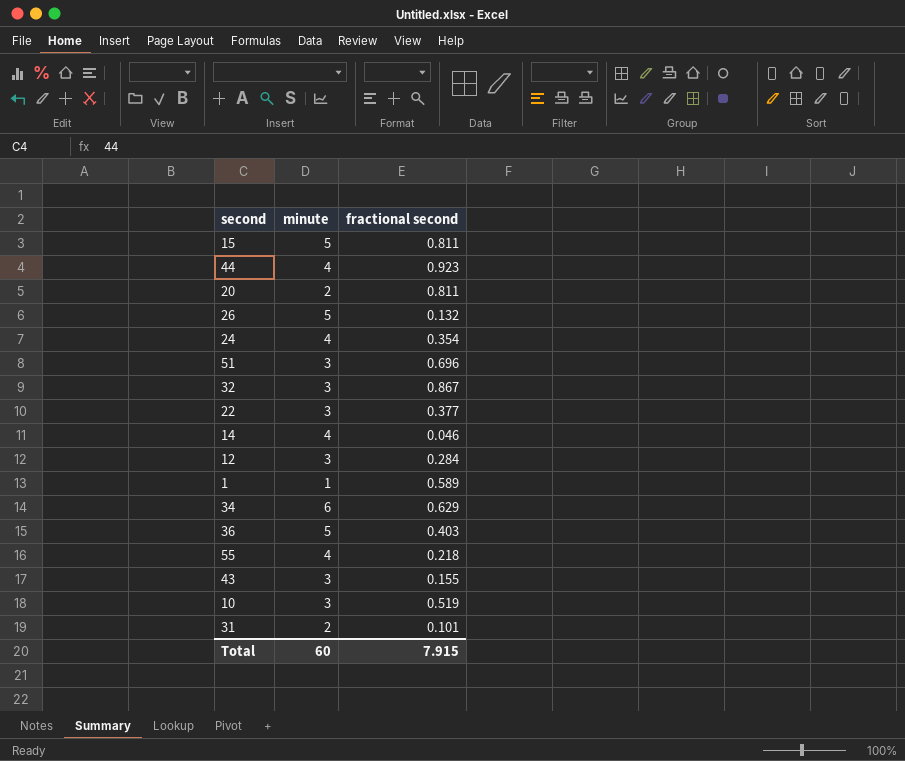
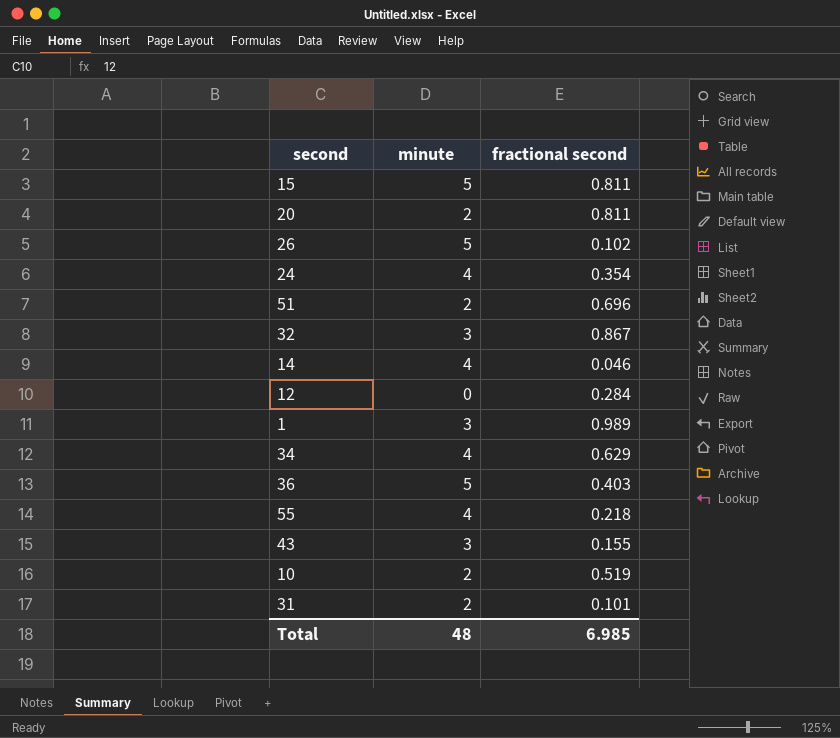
row 44: 4 | 0.923 -> none
row 22: 3 | 0.377 -> none
26 | fractional second: 0.132 -> 0.102
51 | minute: 3 -> 2
12 | minute: 3 -> 0
1 | minute: 1 -> 3
1 | fractional second: 0.589 -> 0.989
34 | minute: 6 -> 4
10 | minute: 3 -> 2
Total | minute: 60 -> 48
Total | fractional second: 7.915 -> 6.985

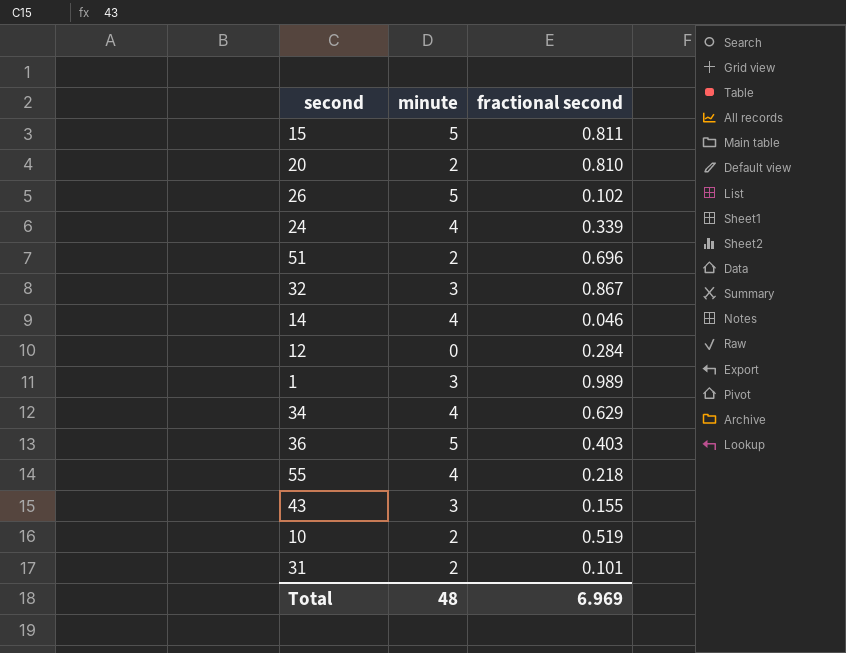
20 | fractional second: 0.811 -> 0.810
24 | fractional second: 0.354 -> 0.339
Total | fractional second: 6.985 -> 6.969

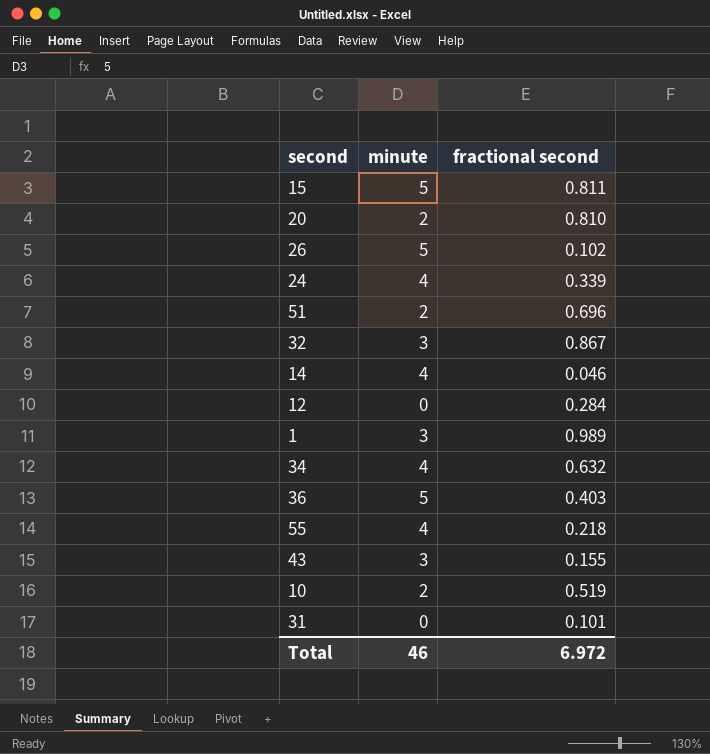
34 | fractional second: 0.629 -> 0.632
31 | minute: 2 -> 0
Total | minute: 48 -> 46
Total | fractional second: 6.969 -> 6.972

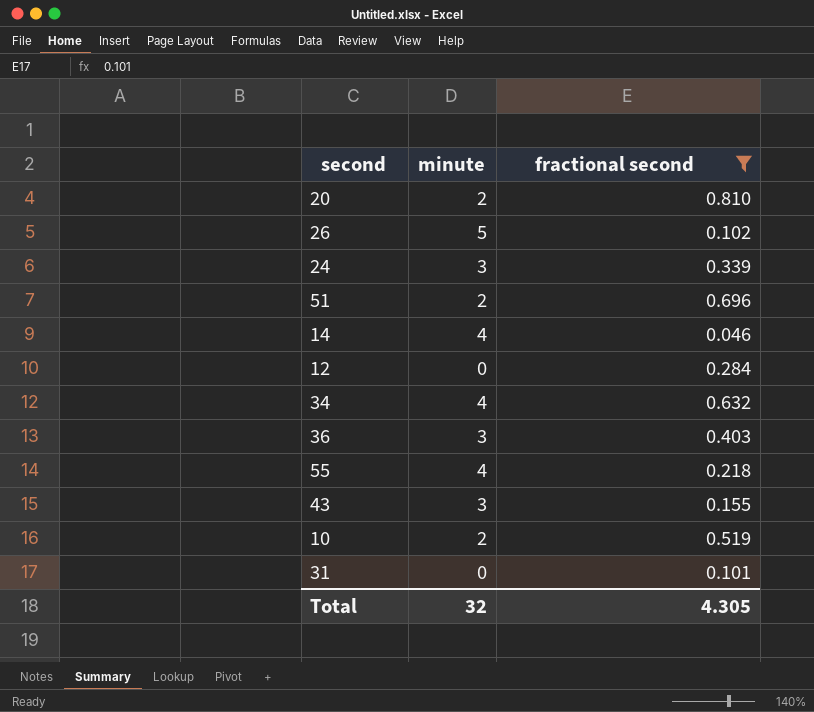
filter: none -> fractional second <= 0.810
24 | minute: 4 -> 3
36 | minute: 5 -> 3
Total | minute: 46 -> 32
Total | fractional second: 6.972 -> 4.305

